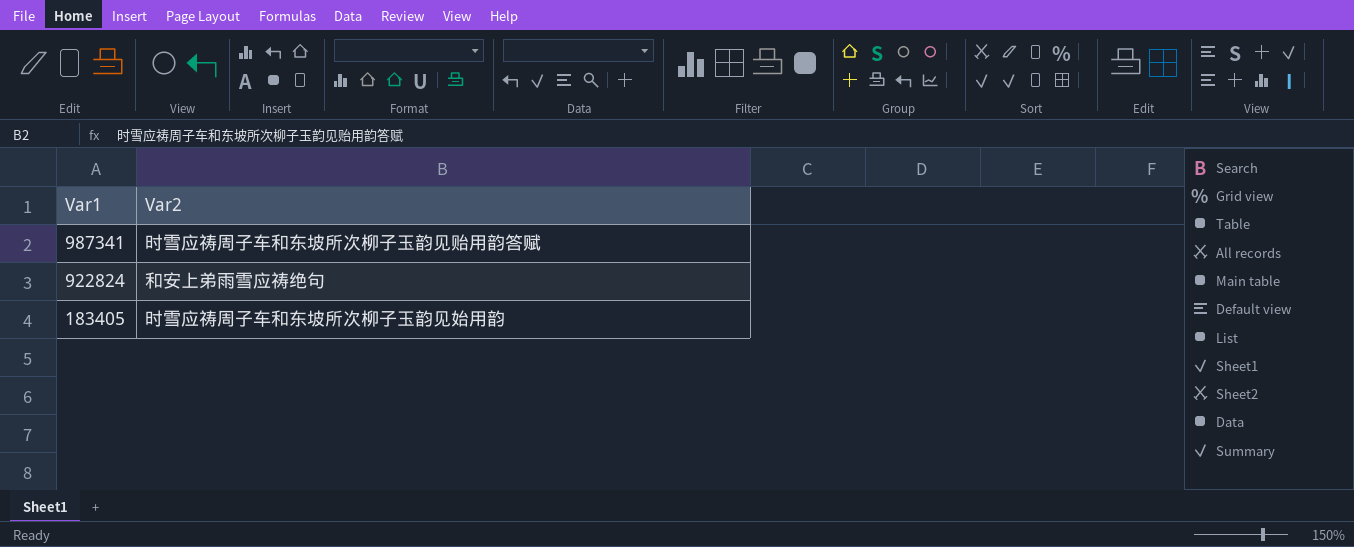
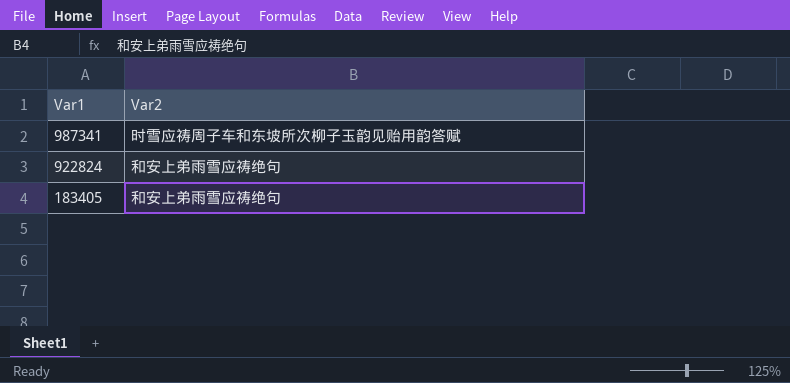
183405 | Var2: 时雪应祷周子车和东坡所次柳子玉韵见始用韵 -> 和安上弟雨雪应祷绝句

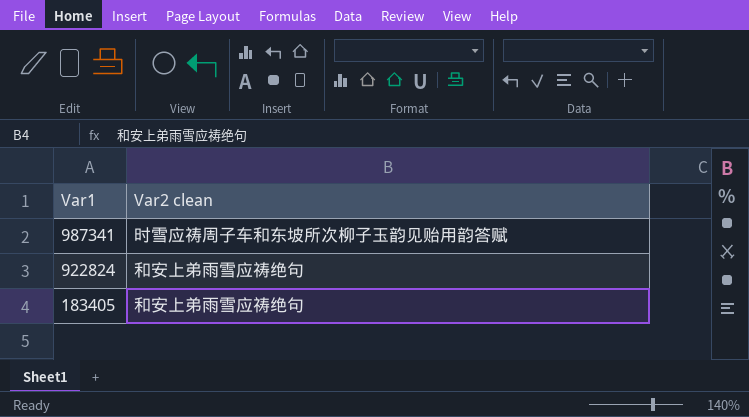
column name: Var2 -> Var2 clean

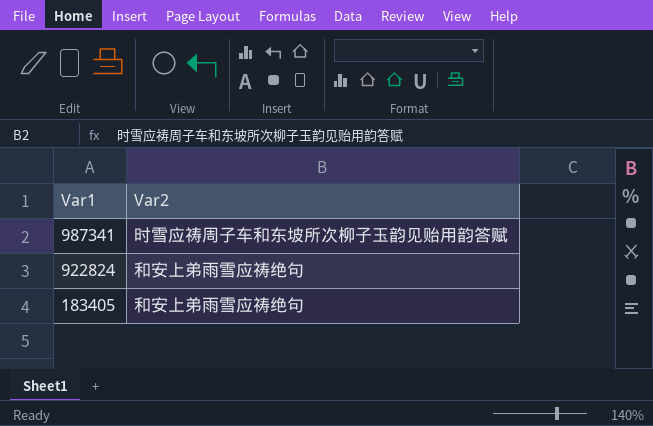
column name: Var2 clean -> Var2

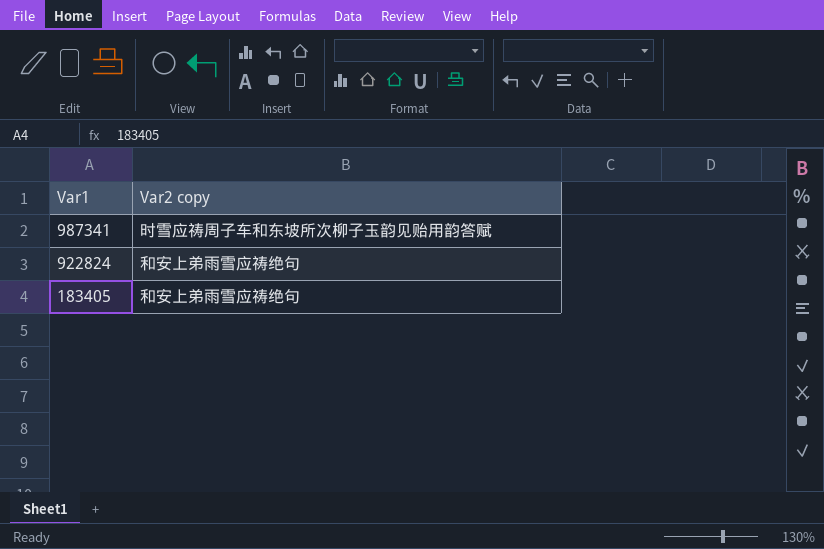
column name: Var2 -> Var2 copy

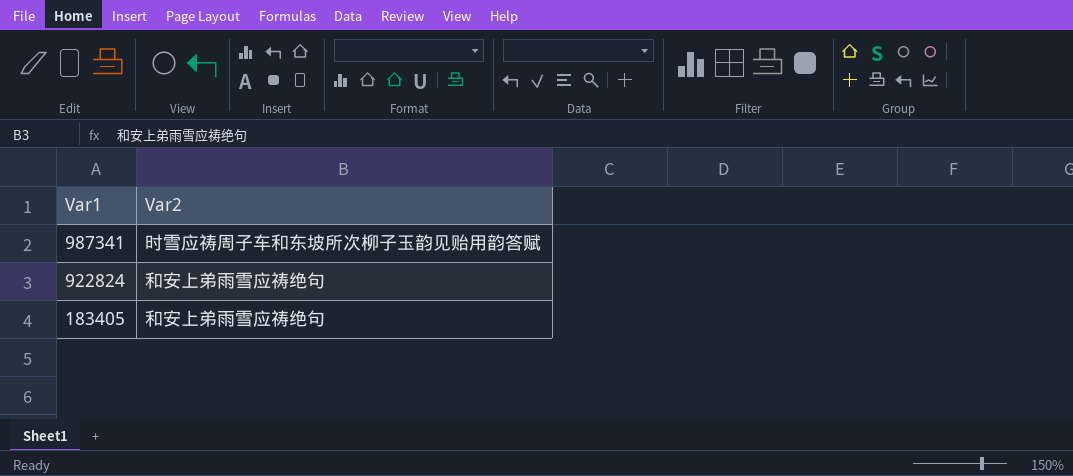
column name: Var2 copy -> Var2

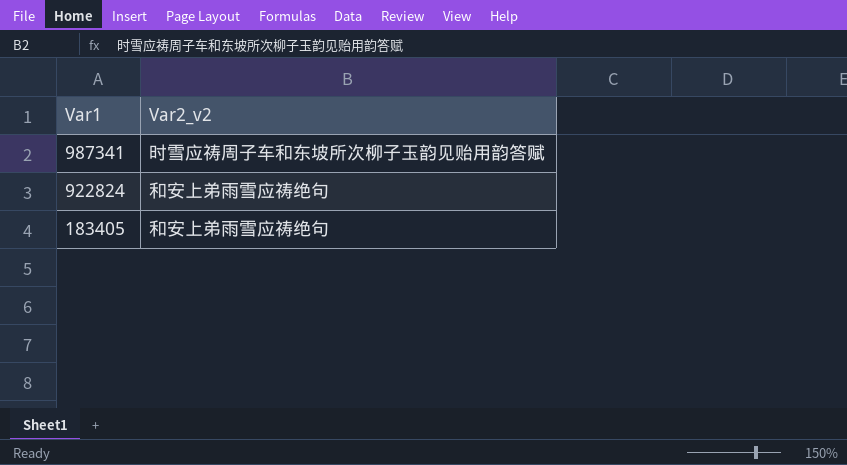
column name: Var2 -> Var2_v2

